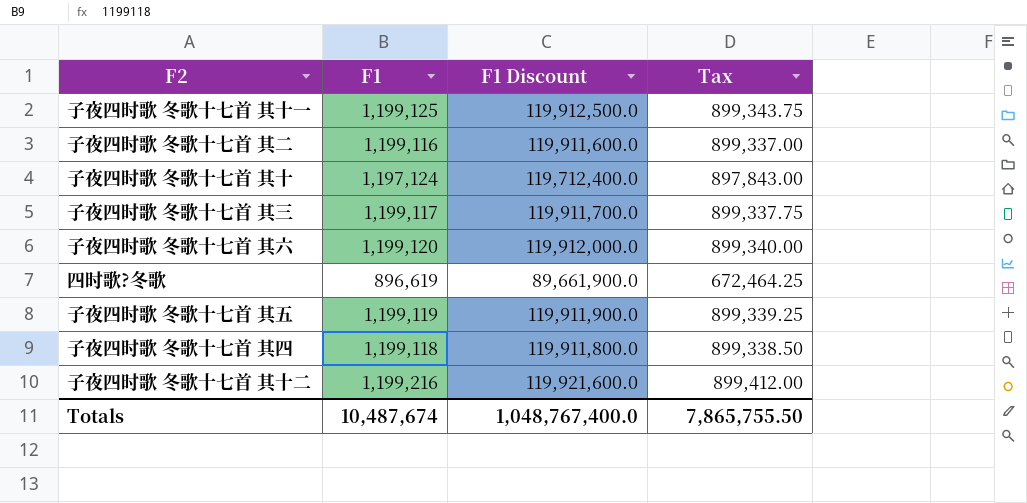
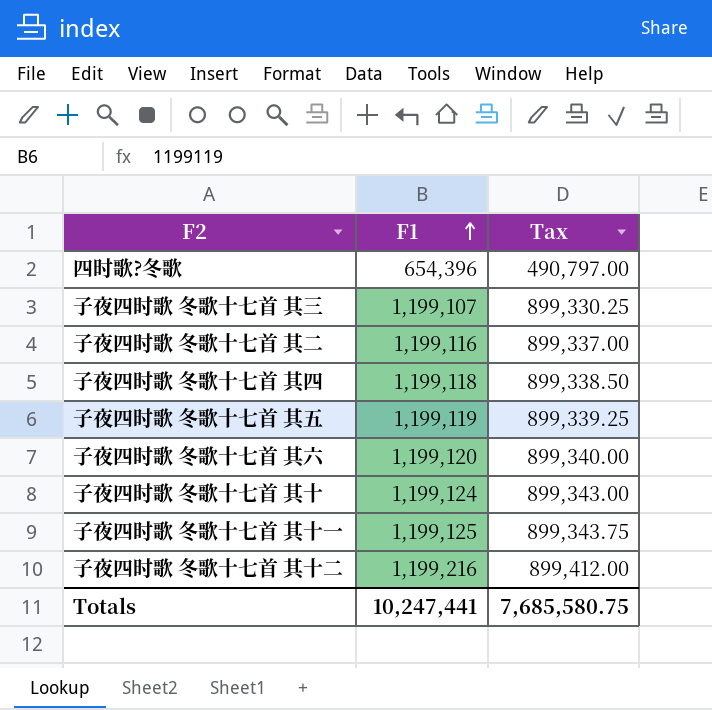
row order: none -> F1 ascending
column F1 Discount | formula: [F1] * 100 -> none
四时歌?冬歌 | F1: 896,619 -> 654,396
四时歌?冬歌 | Tax: 672,464.25 -> 490,797.00
子夜四时歌 冬歌十七首 其三 | F1: 1,199,117 -> 1,199,107
子夜四时歌 冬歌十七首 其三 | Tax: 899,337.75 -> 899,330.25
子夜四时歌 冬歌十七首 其十 | F1: 1,197,124 -> 1,199,124
子夜四时歌 冬歌十七首 其十 | Tax: 897,843.00 -> 899,343.00
Totals | F1: 10,487,674 -> 10,247,441
Totals | Tax: 7,865,755.50 -> 7,685,580.75

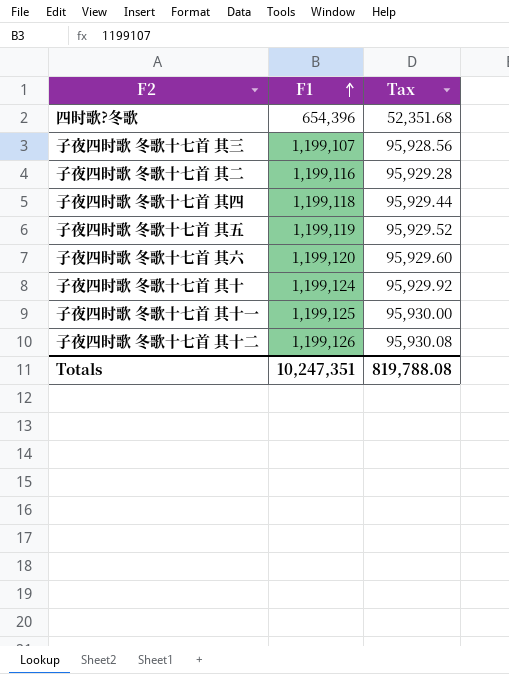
column Tax | formula: [F1] * 0.75 -> [F1] * 0.08
子夜四时歌 冬歌十七首 其十二 | F1: 1,199,216 -> 1,199,126
Totals | F1: 10,247,441 -> 10,247,351
Totals | Tax: 7,685,580.75 -> 819,788.08

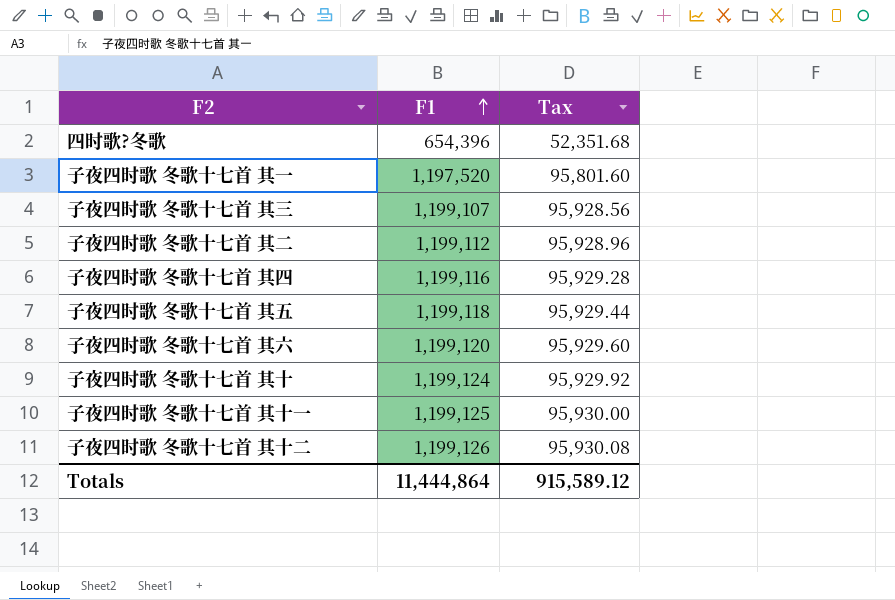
row 子夜四时歌 冬歌十七首 其一: none -> 1,197,520 | 95,801.60
子夜四时歌 冬歌十七首 其二 | F1: 1,199,116 -> 1,199,112
子夜四时歌 冬歌十七首 其二 | Tax: 95,929.28 -> 95,928.96
子夜四时歌 冬歌十七首 其四 | F1: 1,199,118 -> 1,199,116
子夜四时歌 冬歌十七首 其四 | Tax: 95,929.44 -> 95,929.28
子夜四时歌 冬歌十七首 其五 | F1: 1,199,119 -> 1,199,118
子夜四时歌 冬歌十七首 其五 | Tax: 95,929.52 -> 95,929.44
Totals | F1: 10,247,351 -> 11,444,864
Totals | Tax: 819,788.08 -> 915,589.12

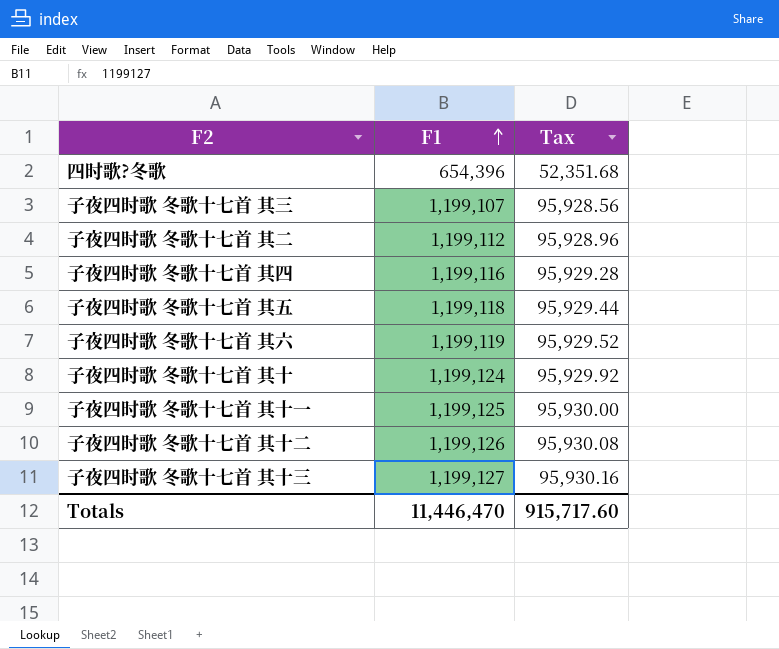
row 子夜四时歌 冬歌十七首 其一: 1,197,520 | 95,801.60 -> none
子夜四时歌 冬歌十七首 其六 | F1: 1,199,120 -> 1,199,119
子夜四时歌 冬歌十七首 其六 | Tax: 95,929.60 -> 95,929.52
row 子夜四时歌 冬歌十七首 其十三: none -> 1,199,127 | 95,930.16
Totals | F1: 11,444,864 -> 11,446,470
Totals | Tax: 915,589.12 -> 915,717.60

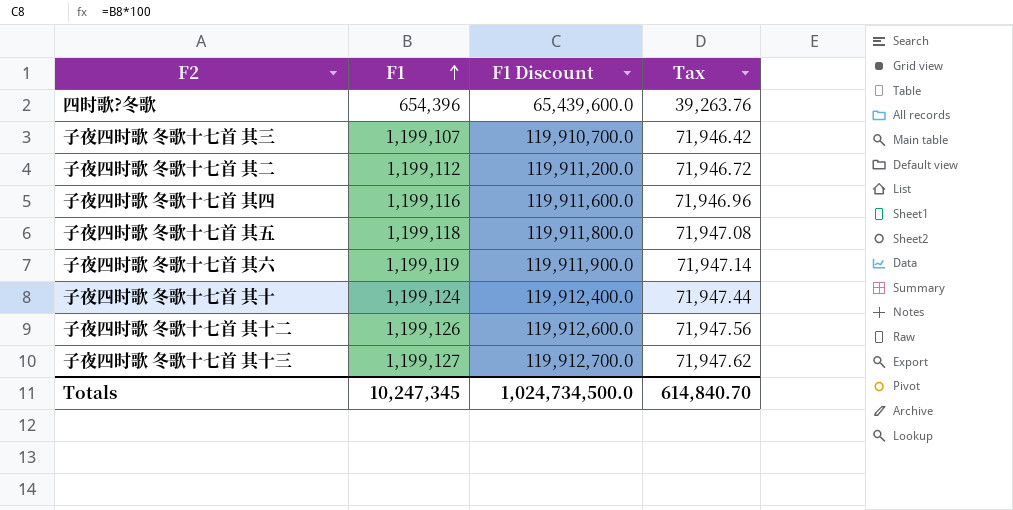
column F1 Discount | formula: none -> [F1] * 100
column Tax | formula: [F1] * 0.08 -> [F1] * 0.06
row 子夜四时歌 冬歌十七首 其十一: 1,199,125 | 95,930.00 -> none
Totals | F1: 11,446,470 -> 10,247,345
Totals | Tax: 915,717.60 -> 614,840.70

